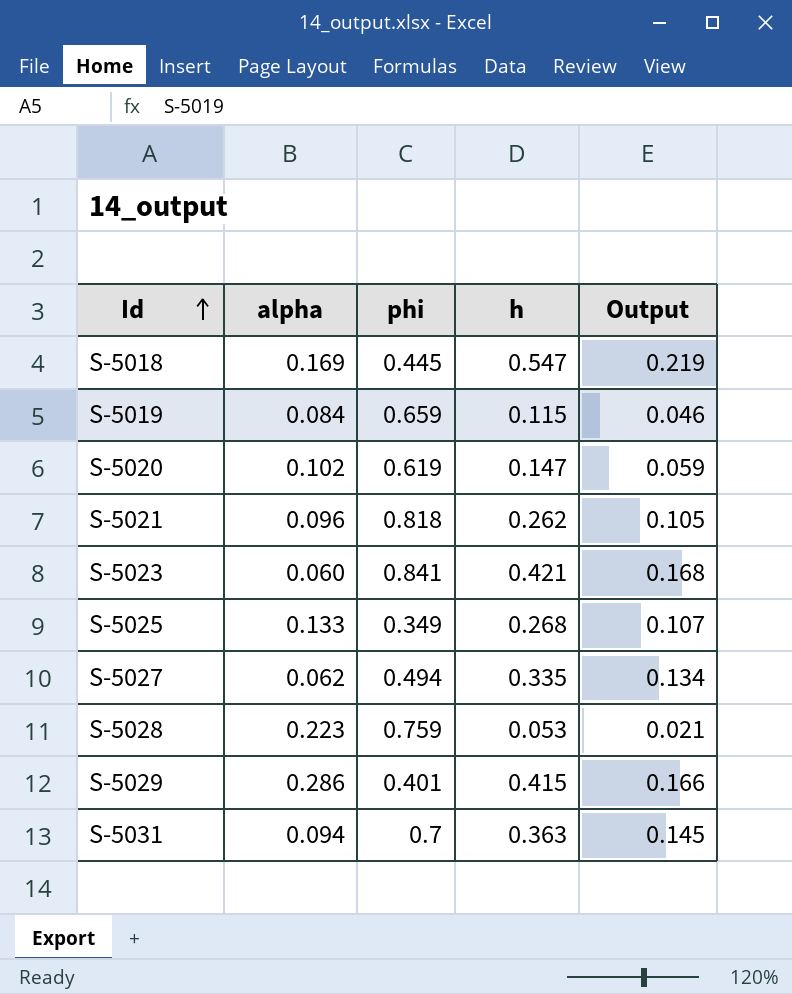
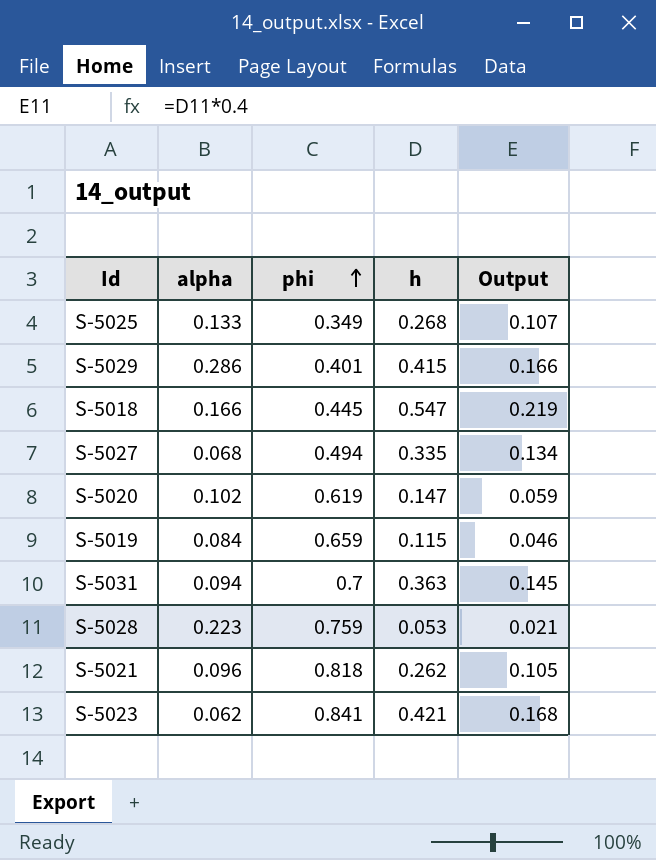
row order: Id ascending -> phi ascending
S-5018 | alpha: 0.169 -> 0.166
S-5027 | alpha: 0.062 -> 0.068
S-5023 | alpha: 0.060 -> 0.062

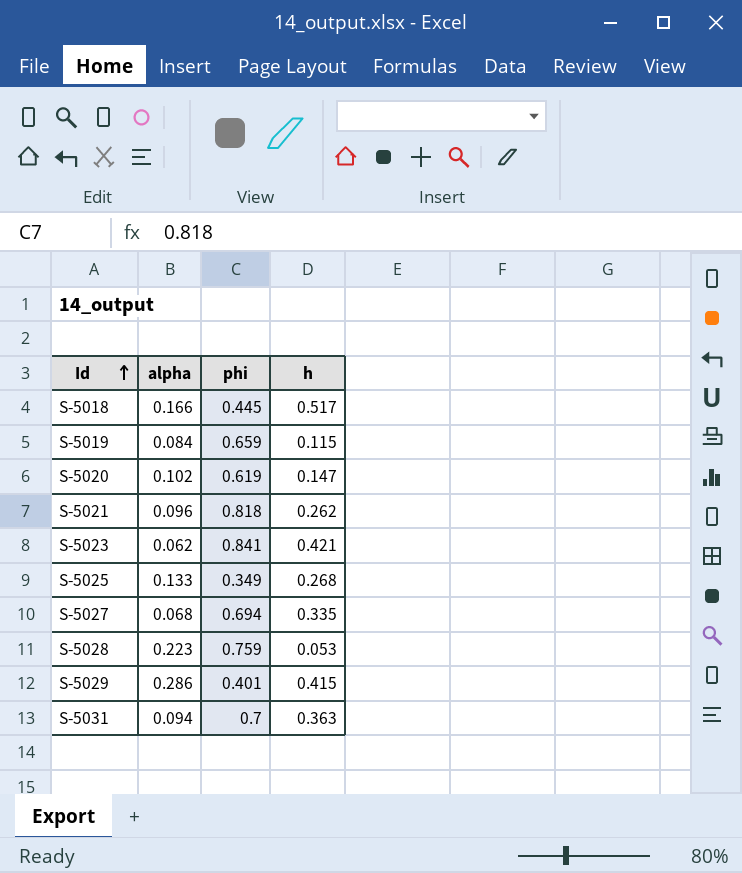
row order: phi ascending -> Id ascending
column Output | formula: [h] * 0.4 -> none
S-5018 | h: 0.547 -> 0.517
S-5027 | phi: 0.494 -> 0.694

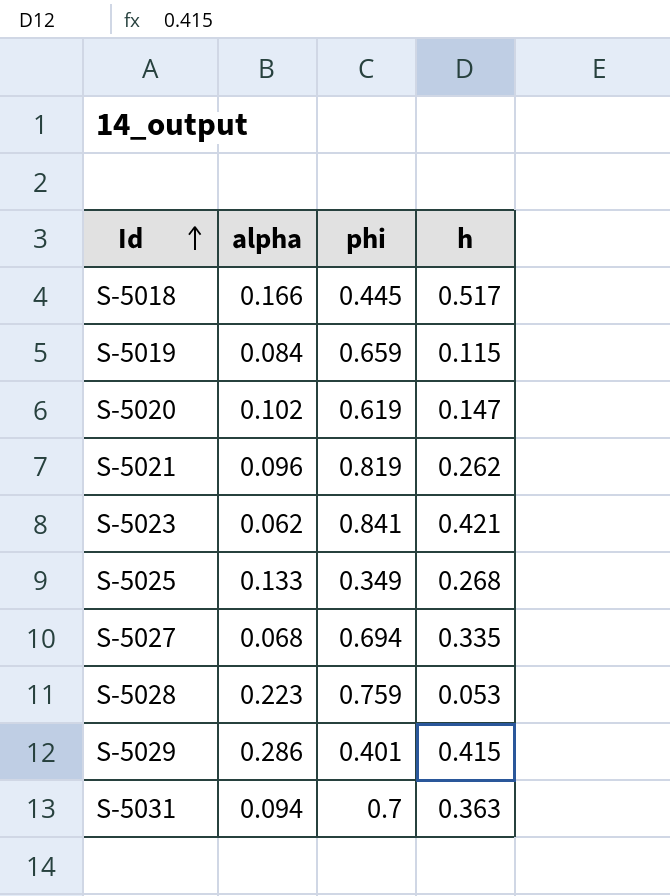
S-5021 | phi: 0.818 -> 0.819

